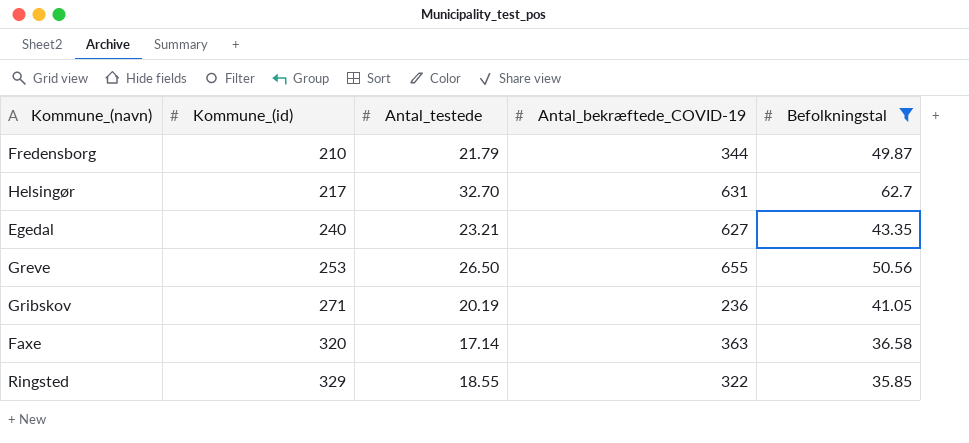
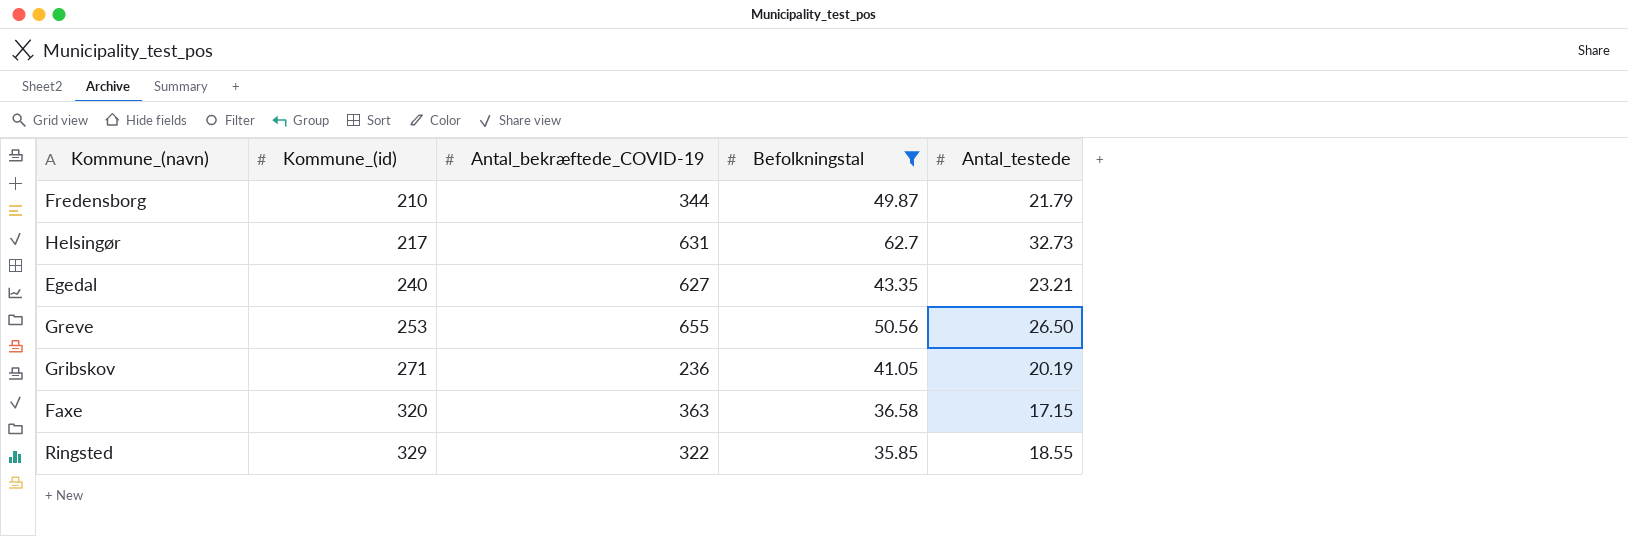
column Antal_testede | position: 3 -> 5
Helsingør | Antal_testede: 32.70 -> 32.73
Faxe | Antal_testede: 17.14 -> 17.15

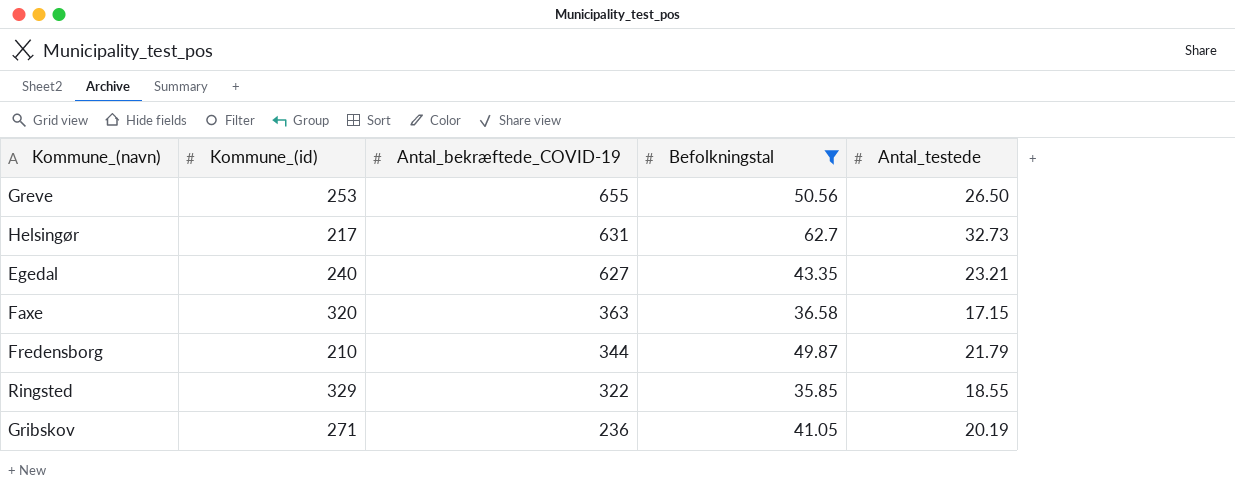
row order: Kommune_(id) ascending -> Antal_bekræftede_COVID-19 descending

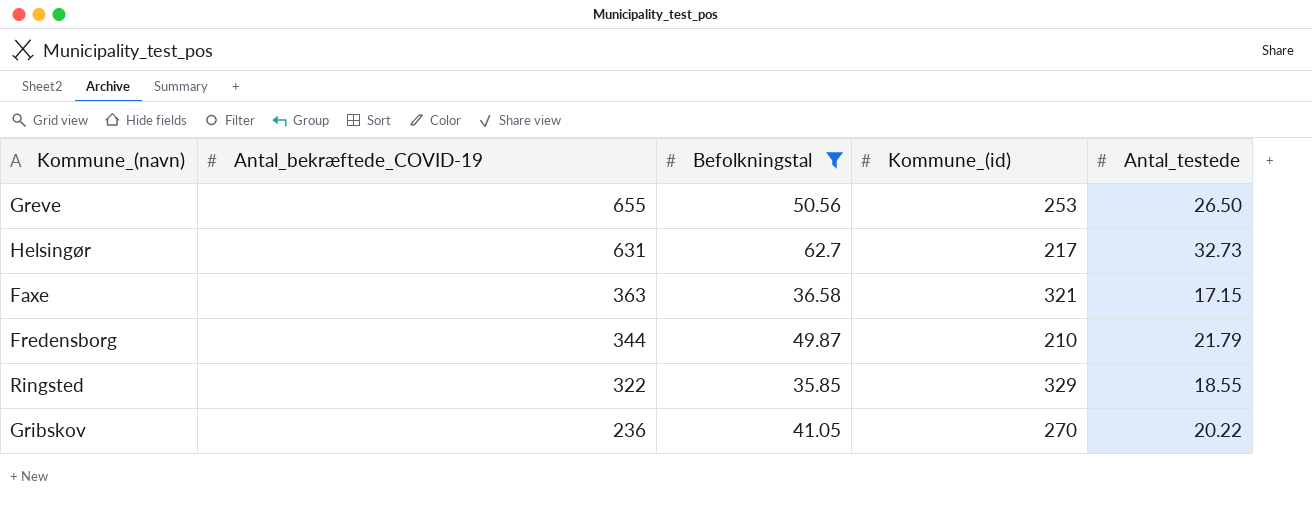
column Kommune_(id) | position: 2 -> 4
row Egedal: 240 | 627 | 43.35 | 23.21 -> none
Faxe | Kommune_(id): 320 -> 321
Gribskov | Kommune_(id): 271 -> 270
Gribskov | Antal_testede: 20.19 -> 20.22

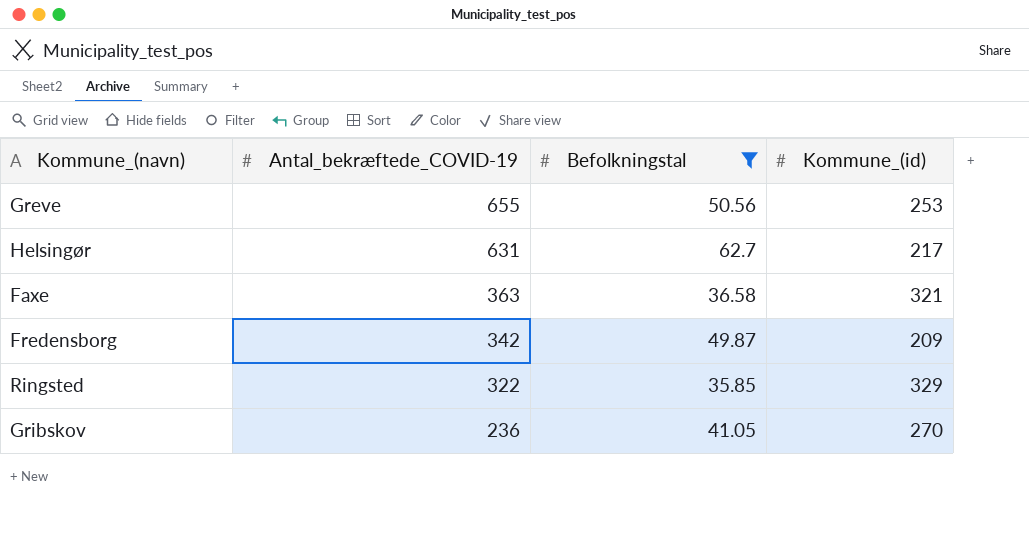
column Antal_testede | position: 5 -> none
Fredensborg | Antal_bekræftede_COVID-19: 344 -> 342
Fredensborg | Kommune_(id): 210 -> 209

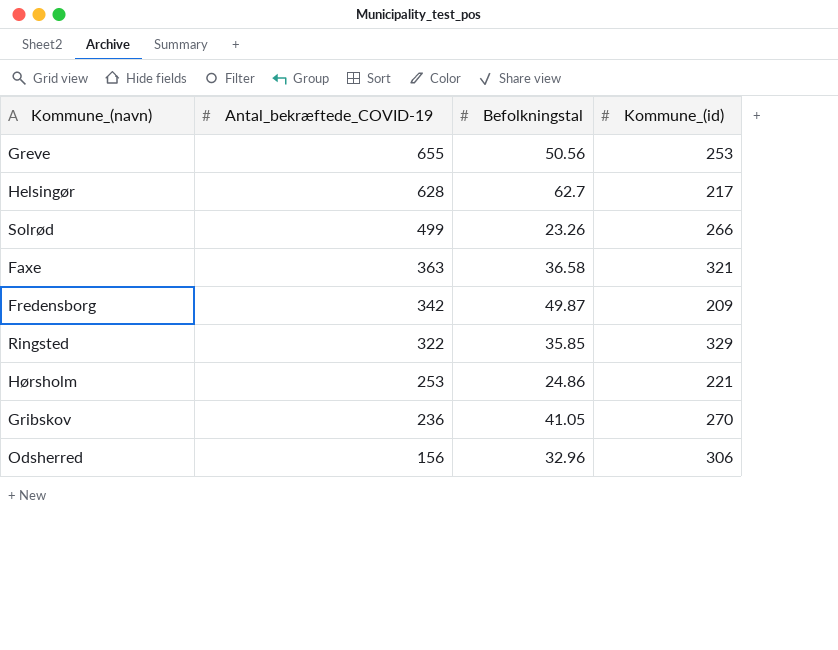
filter: Befolkningstal >= 35.85 -> none
Helsingør | Antal_bekræftede_COVID-19: 631 -> 628

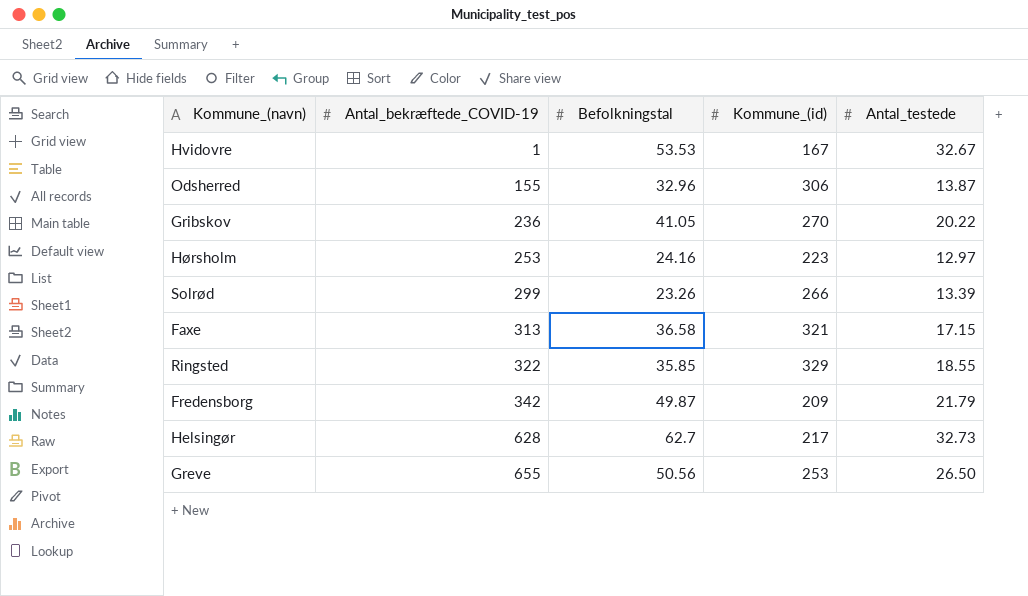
row order: Antal_bekræftede_COVID-19 descending -> Antal_bekræftede_COVID-19 ascending
column Antal_testede | position: none -> 5
row Hvidovre: none -> 1 | 53.53 | 167 | 32.67
Odsherred | Antal_bekræftede_COVID-19: 156 -> 155
Hørsholm | Befolkningstal: 24.86 -> 24.16
Hørsholm | Kommune_(id): 221 -> 223
Solrød | Antal_bekræftede_COVID-19: 499 -> 299
Faxe | Antal_bekræftede_COVID-19: 363 -> 313

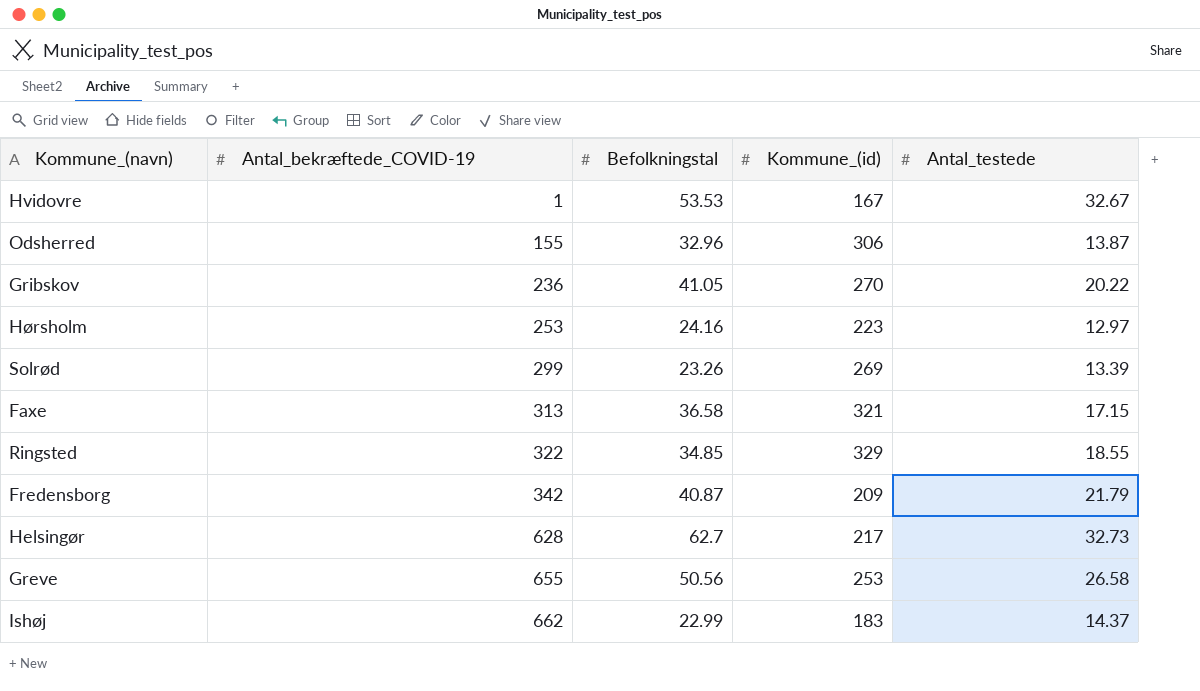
Solrød | Kommune_(id): 266 -> 269
Ringsted | Befolkningstal: 35.85 -> 34.85
Fredensborg | Befolkningstal: 49.87 -> 40.87
Greve | Antal_testede: 26.50 -> 26.58
row Ishøj: none -> 662 | 22.99 | 183 | 14.37

